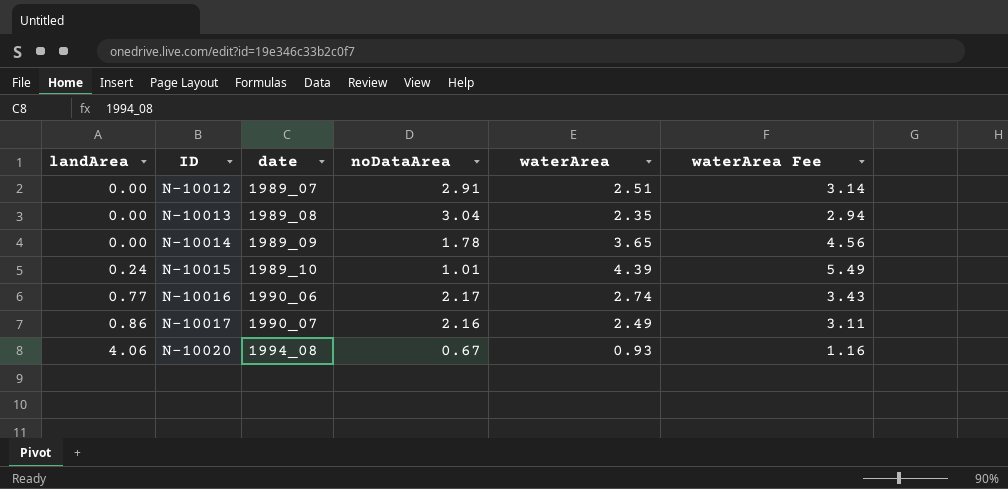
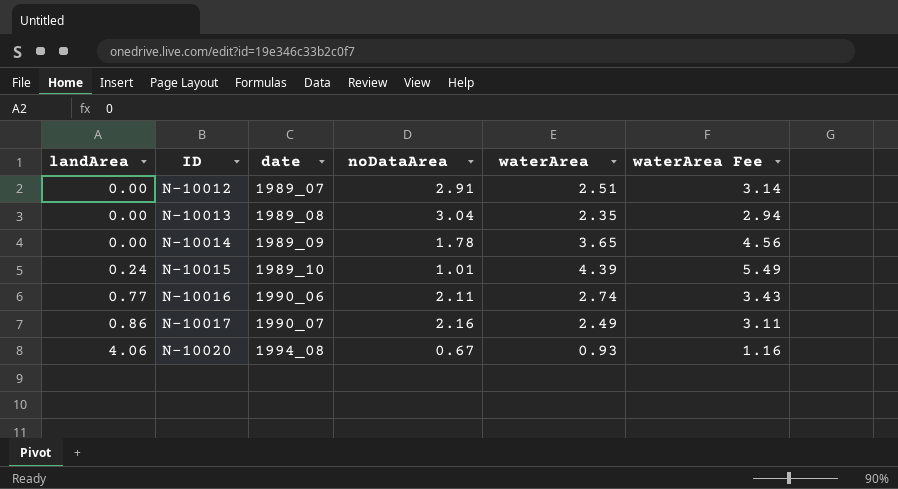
N-10016 | noDataArea: 2.17 -> 2.11

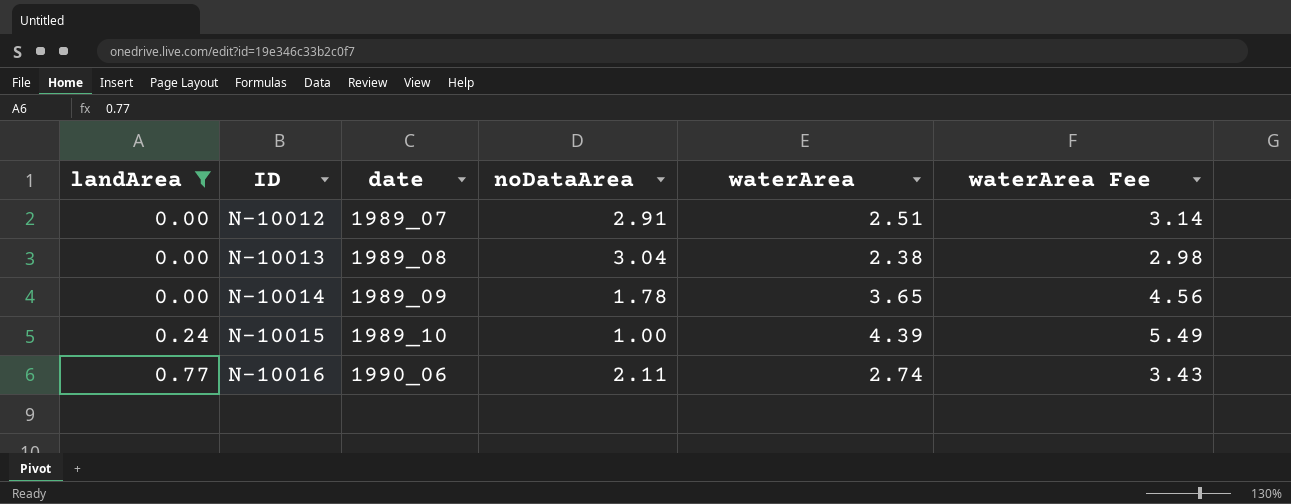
filter: none -> landArea <= 0.77
N-10013 | waterArea: 2.35 -> 2.38
N-10013 | waterArea Fee: 2.94 -> 2.98
N-10015 | noDataArea: 1.01 -> 1.00

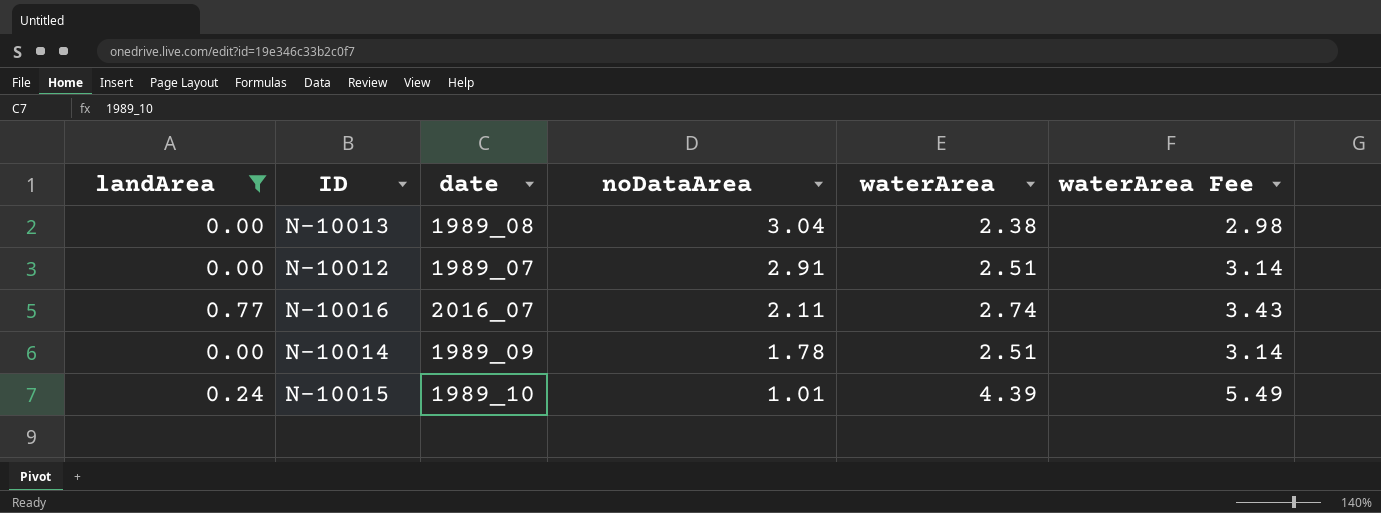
row order: landArea ascending -> noDataArea descending
N-10016 | date: 1990_06 -> 2016_07
N-10014 | waterArea: 3.65 -> 2.51
N-10014 | waterArea Fee: 4.56 -> 3.14
N-10015 | noDataArea: 1.00 -> 1.01

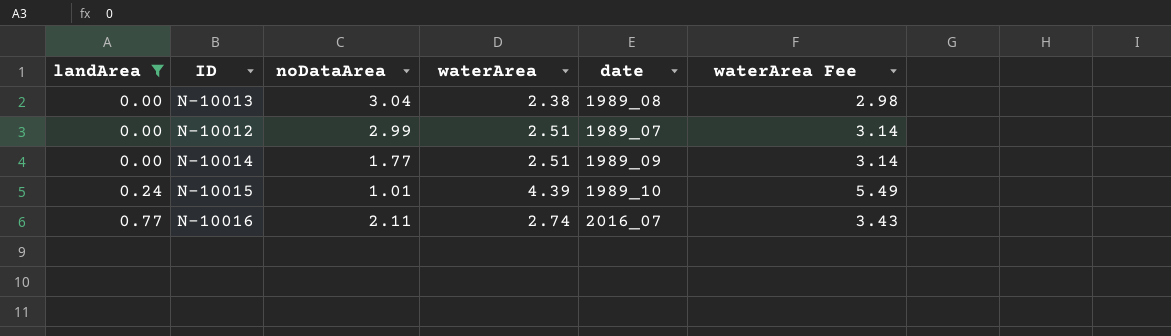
row order: noDataArea descending -> landArea ascending
column date | position: 3 -> 5
N-10012 | noDataArea: 2.91 -> 2.99
N-10014 | noDataArea: 1.78 -> 1.77

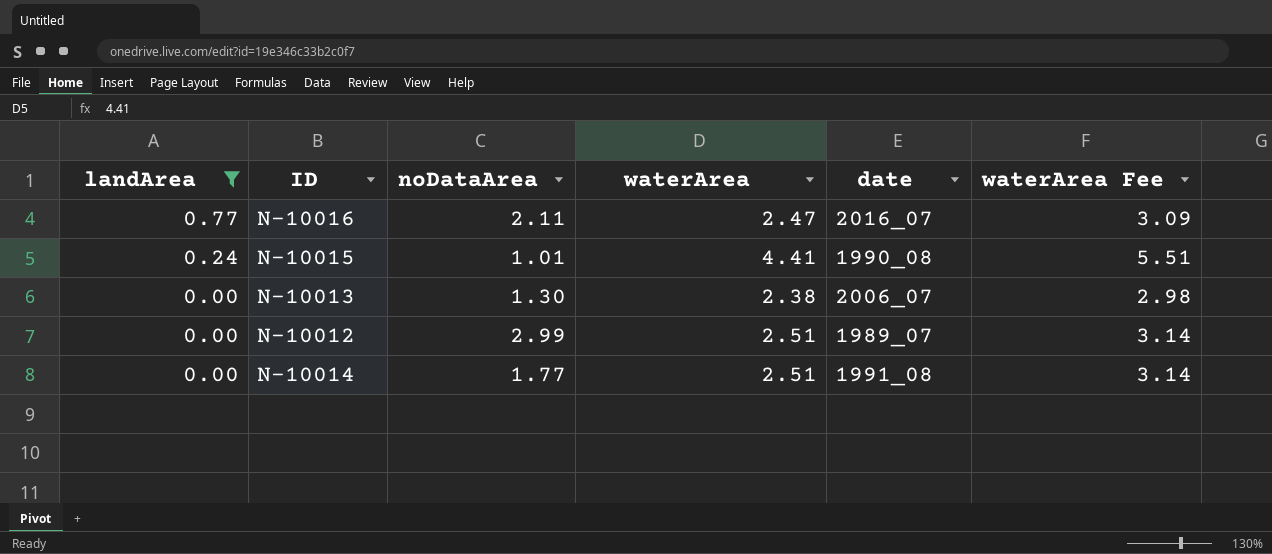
row order: landArea ascending -> landArea descending
N-10016 | waterArea: 2.74 -> 2.47
N-10016 | waterArea Fee: 3.43 -> 3.09
N-10015 | waterArea: 4.39 -> 4.41
N-10015 | date: 1989_10 -> 1990_08
N-10015 | waterArea Fee: 5.49 -> 5.51
N-10013 | noDataArea: 3.04 -> 1.30
N-10013 | date: 1989_08 -> 2006_07
N-10014 | date: 1989_09 -> 1991_08

